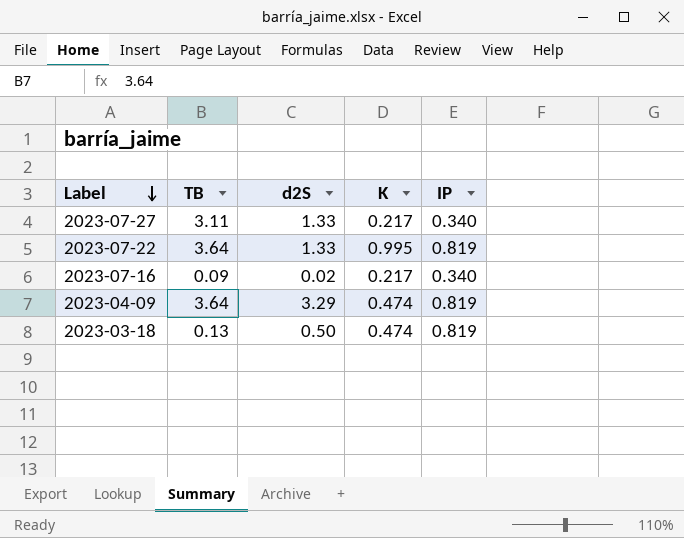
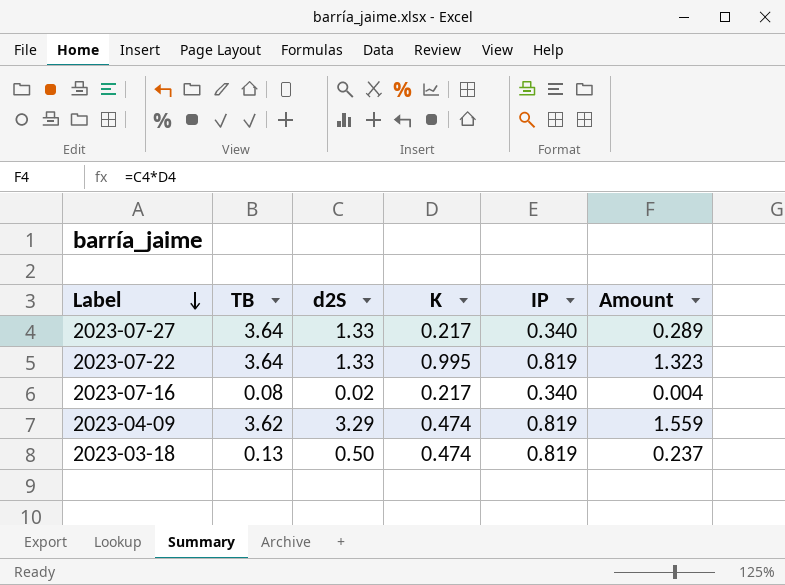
column Amount | formula: none -> [d2S] * [K]
2023-07-27 | TB: 3.11 -> 3.64
2023-07-16 | TB: 0.09 -> 0.08
2023-04-09 | TB: 3.64 -> 3.62

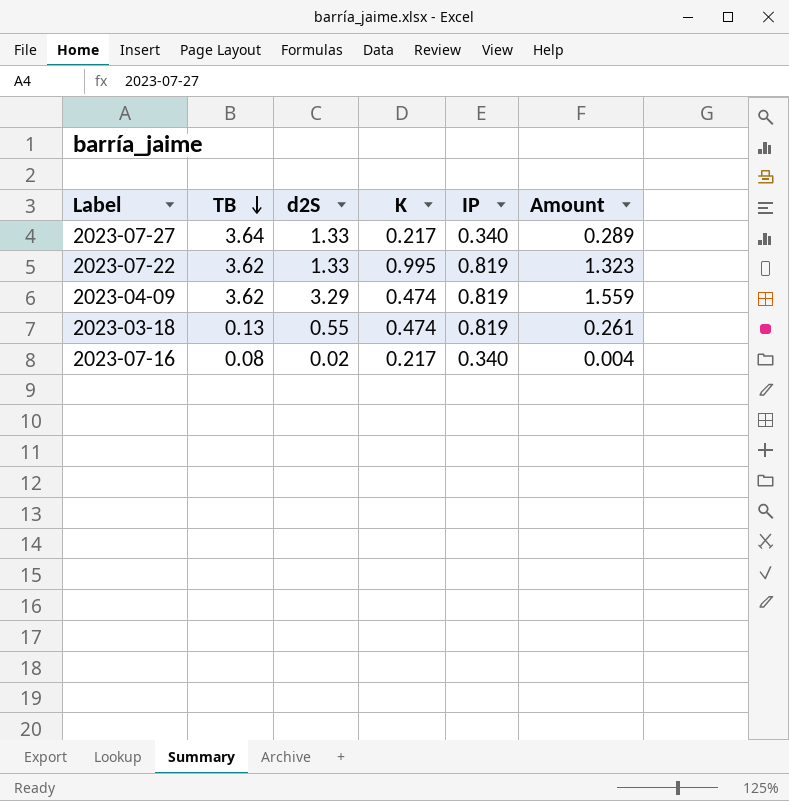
row order: Label descending -> TB descending
2023-07-22 | TB: 3.64 -> 3.62
2023-03-18 | d2S: 0.50 -> 0.55
2023-03-18 | Amount: 0.237 -> 0.261

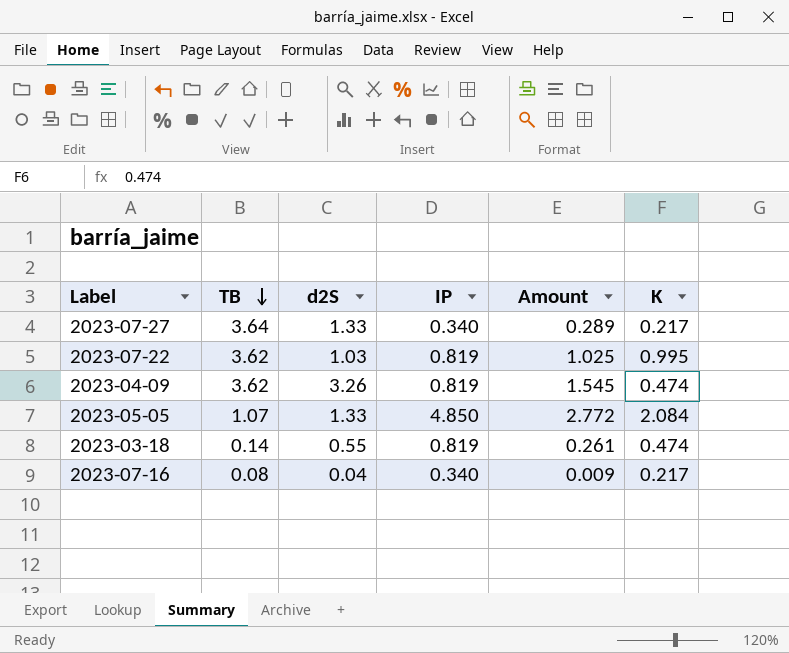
column K | position: 4 -> 6
2023-07-22 | d2S: 1.33 -> 1.03
2023-07-22 | Amount: 1.323 -> 1.025
2023-04-09 | d2S: 3.29 -> 3.26
2023-04-09 | Amount: 1.559 -> 1.545
row 2023-05-05: none -> 1.07 | 1.33 | 4.850 | 2.772 | 2.084
2023-03-18 | TB: 0.13 -> 0.14
2023-07-16 | d2S: 0.02 -> 0.04
2023-07-16 | Amount: 0.004 -> 0.009

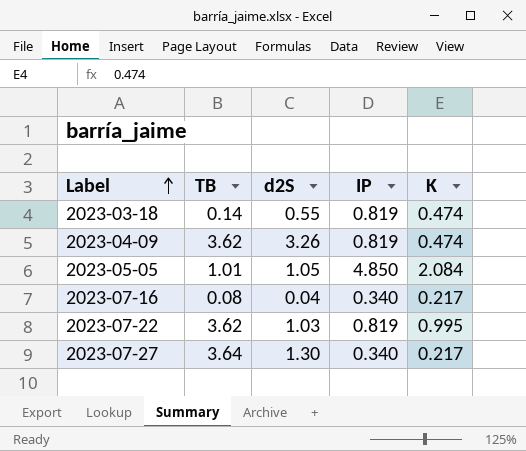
row order: TB descending -> Label ascending
column Amount | formula: [d2S] * [K] -> none
2023-05-05 | TB: 1.07 -> 1.01
2023-05-05 | d2S: 1.33 -> 1.05
2023-07-27 | d2S: 1.33 -> 1.30

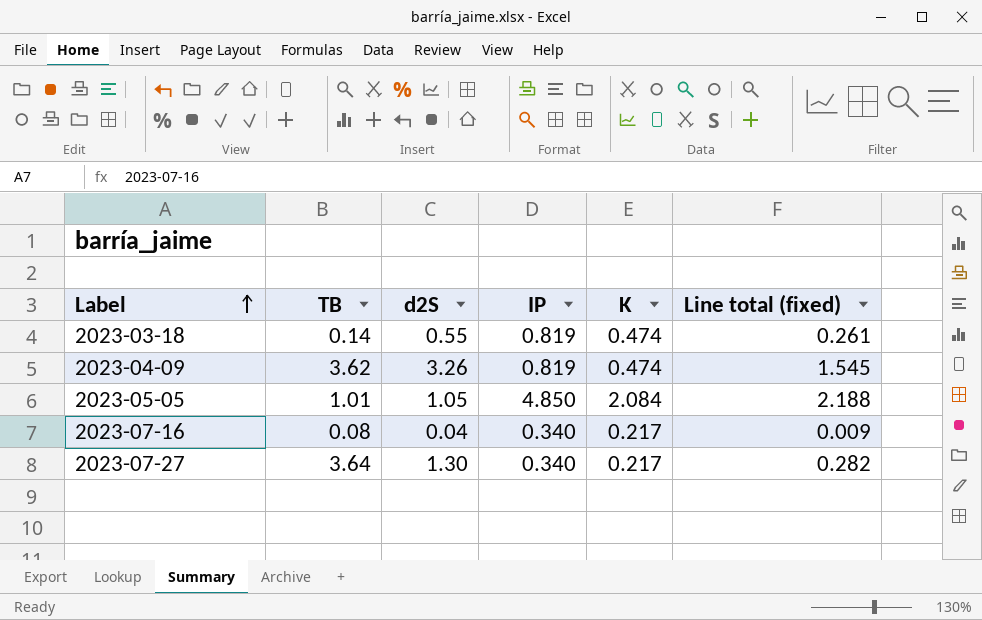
column Line total (fixed) | formula: none -> [d2S] * [K]
row 2023-07-22: 3.62 | 1.03 | 0.819 | 0.995 -> none

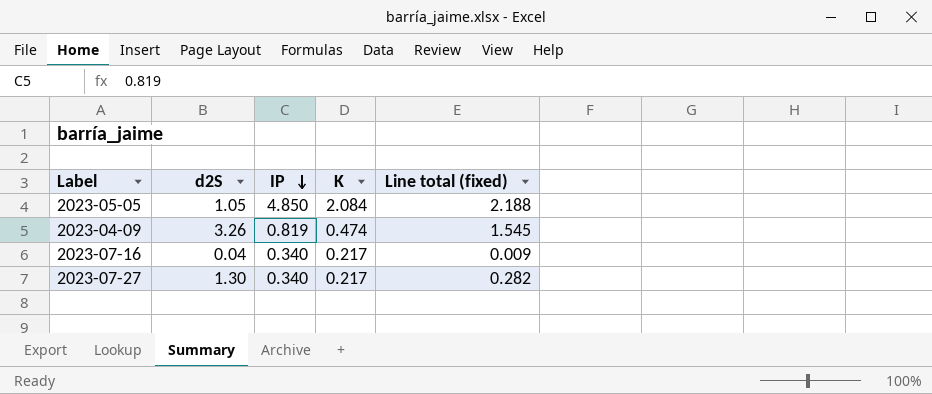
row order: Label ascending -> IP descending
column TB | position: 2 -> none
row 2023-03-18: 0.14 | 0.55 | 0.819 | 0.474 | 0.261 -> none

